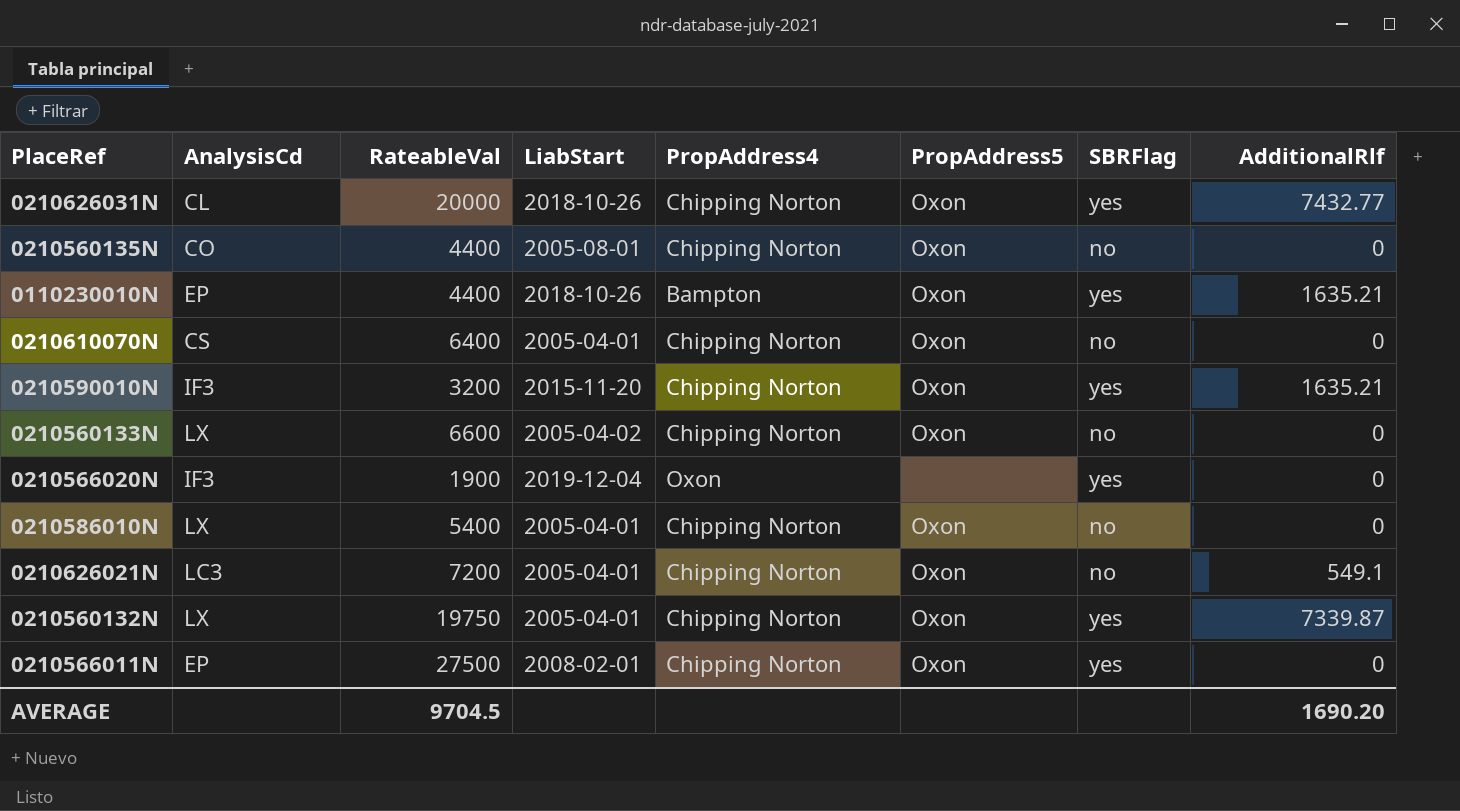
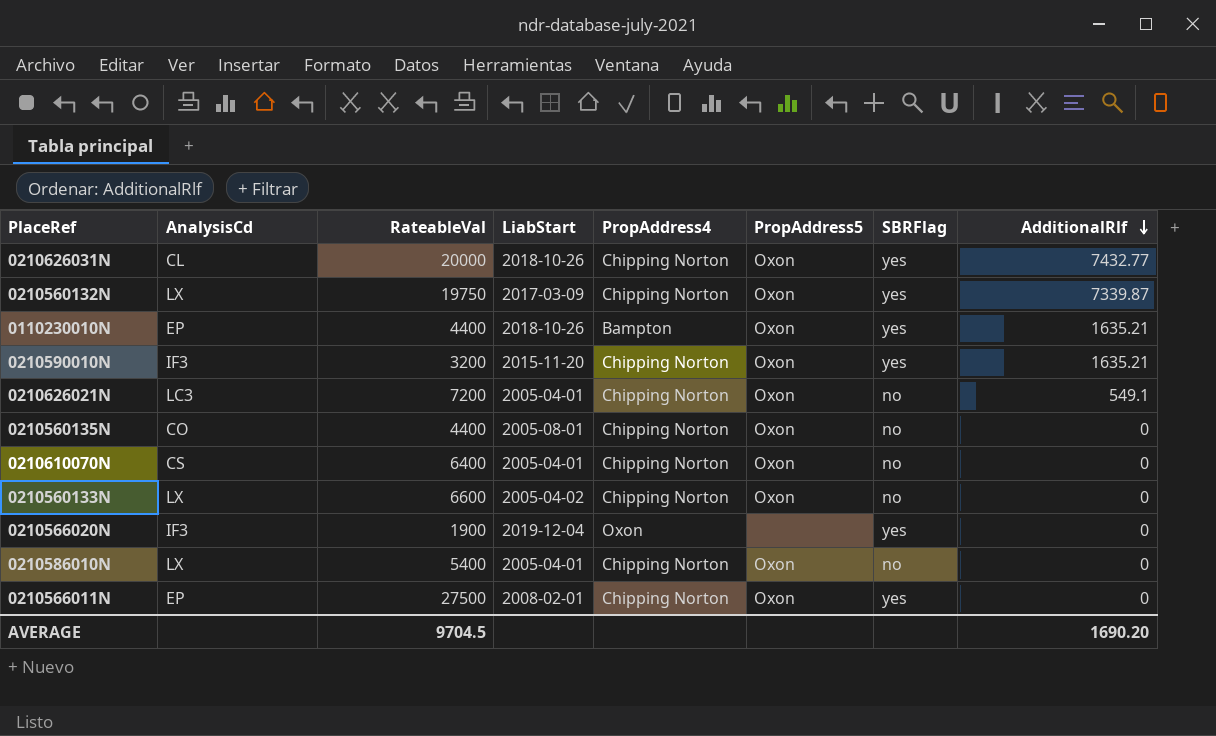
row order: none -> AdditionalRlf descending
0210560132N | LiabStart: 2005-04-01 -> 2017-03-09

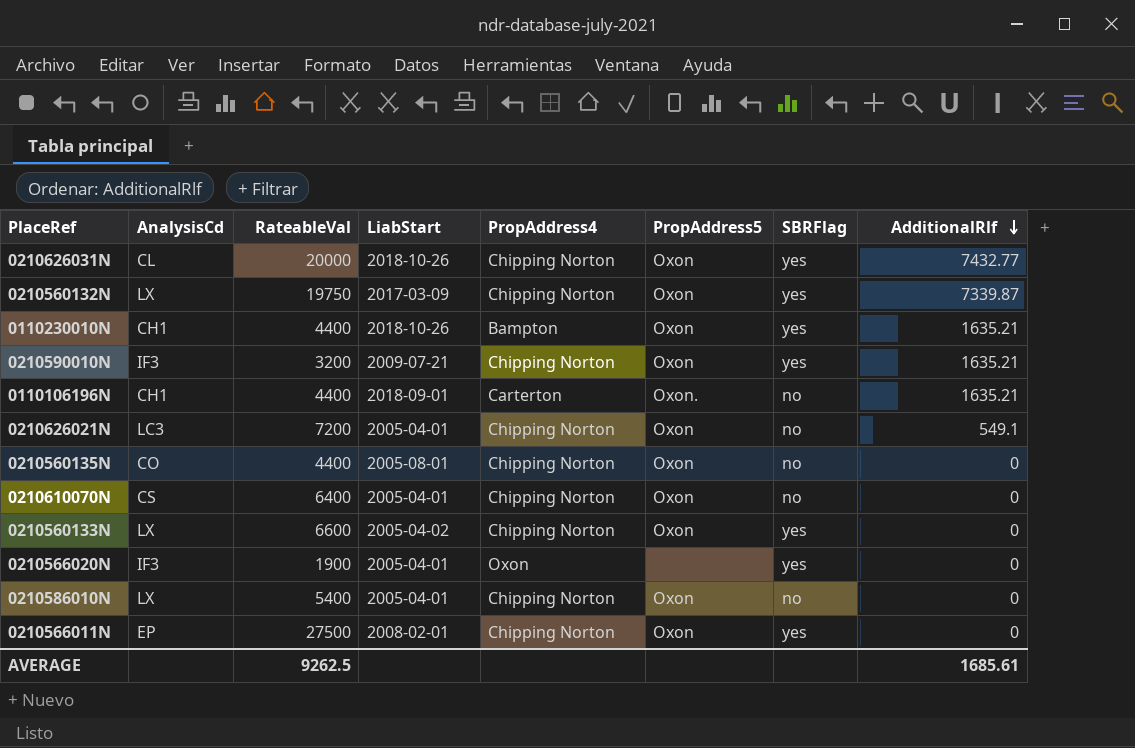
0110230010N | AnalysisCd: EP -> CH1
0210590010N | LiabStart: 2015-11-20 -> 2009-07-21
row 0110106196N: none -> CH1 | 4400 | 2018-09-01 | Carterton | Oxon. | no | 1635.21
0210560133N | SBRFlag: no -> yes
0210566020N | LiabStart: 2019-12-04 -> 2005-04-01
AVERAGE | RateableVal: 9704.5 -> 9262.5
AVERAGE | AdditionalRlf: 1690.20 -> 1685.61

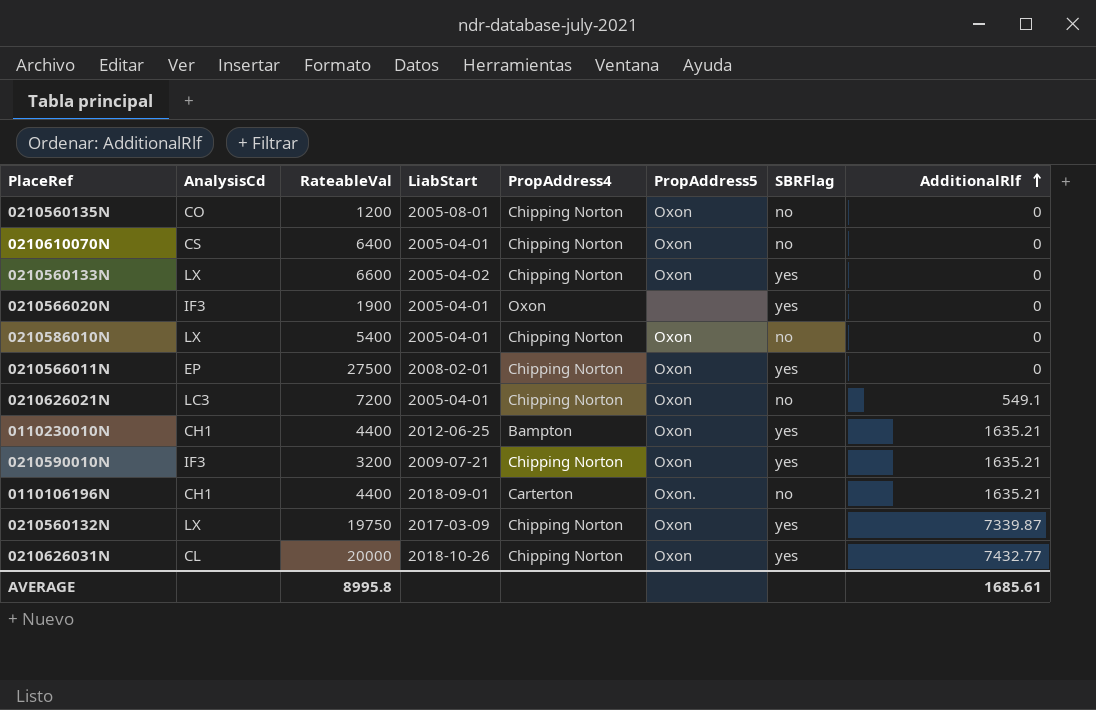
row order: AdditionalRlf descending -> AdditionalRlf ascending
0210560135N | RateableVal: 4400 -> 1200
0110230010N | LiabStart: 2018-10-26 -> 2012-06-25
AVERAGE | RateableVal: 9262.5 -> 8995.8

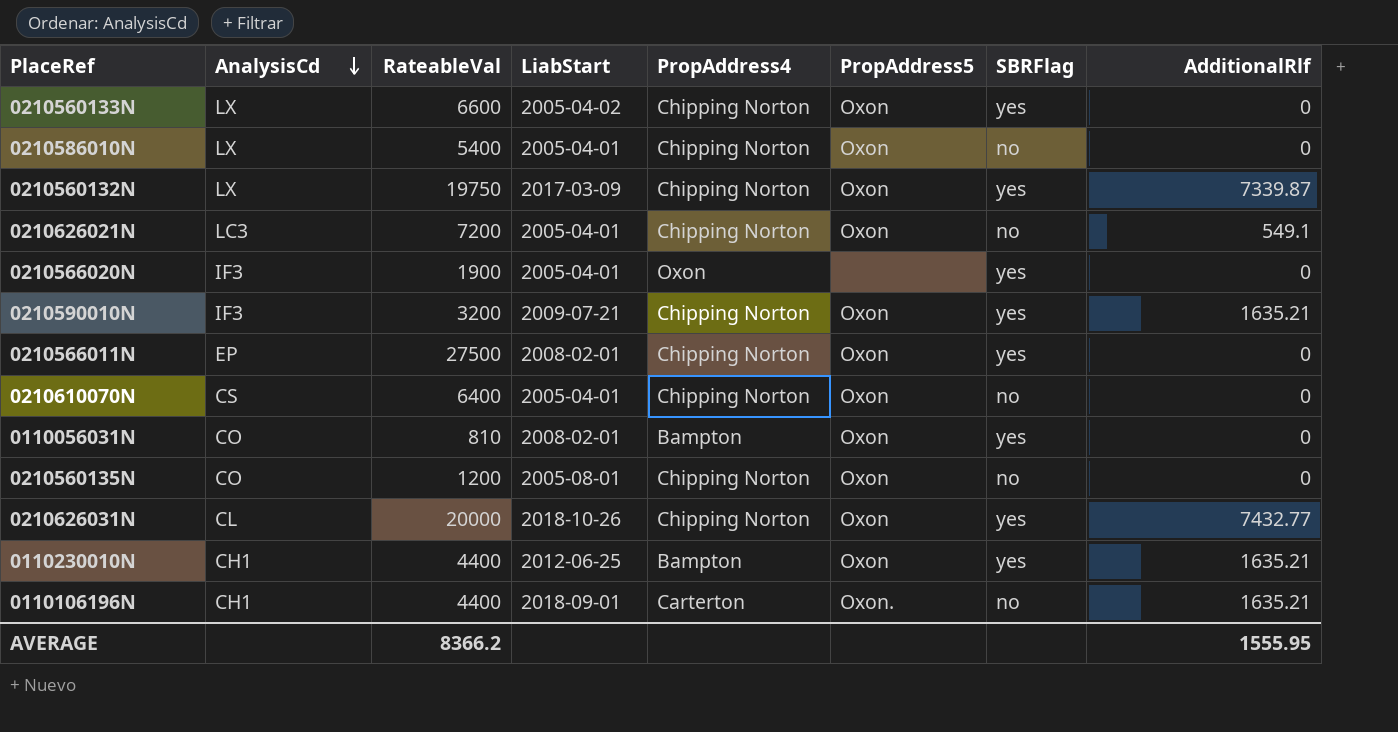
row order: AdditionalRlf ascending -> AnalysisCd descending
row 0110056031N: none -> CO | 810 | 2008-02-01 | Bampton | Oxon | yes | 0
AVERAGE | RateableVal: 8995.8 -> 8366.2
AVERAGE | AdditionalRlf: 1685.61 -> 1555.95

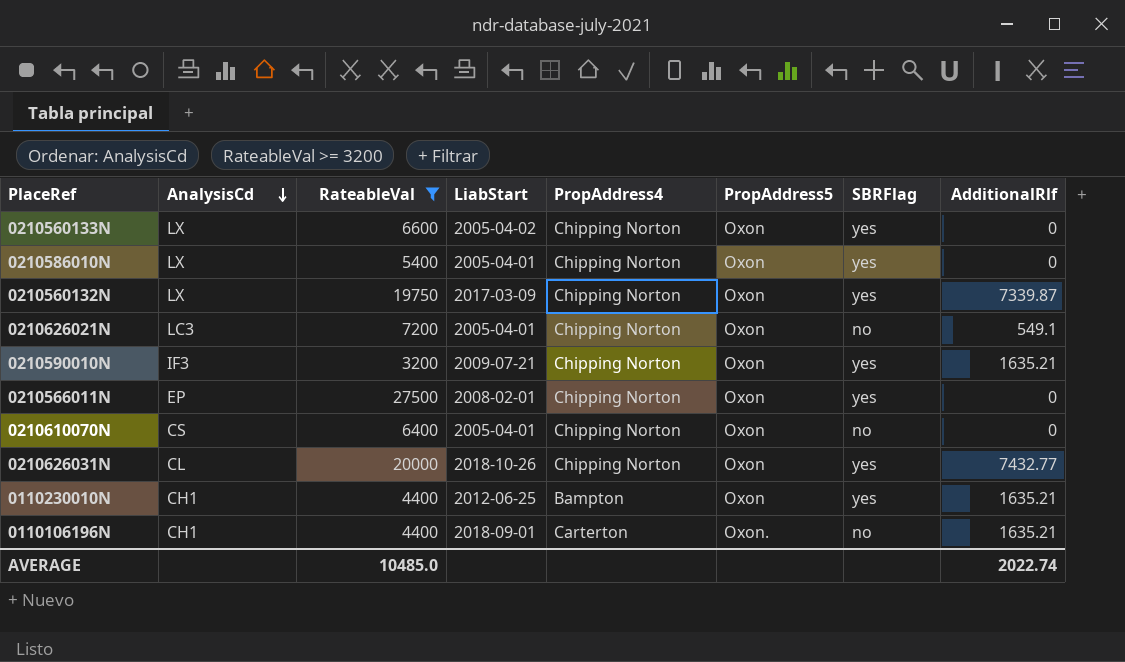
filter: none -> RateableVal >= 3200
0210586010N | SBRFlag: no -> yes
AVERAGE | RateableVal: 8366.2 -> 10485.0
AVERAGE | AdditionalRlf: 1555.95 -> 2022.74

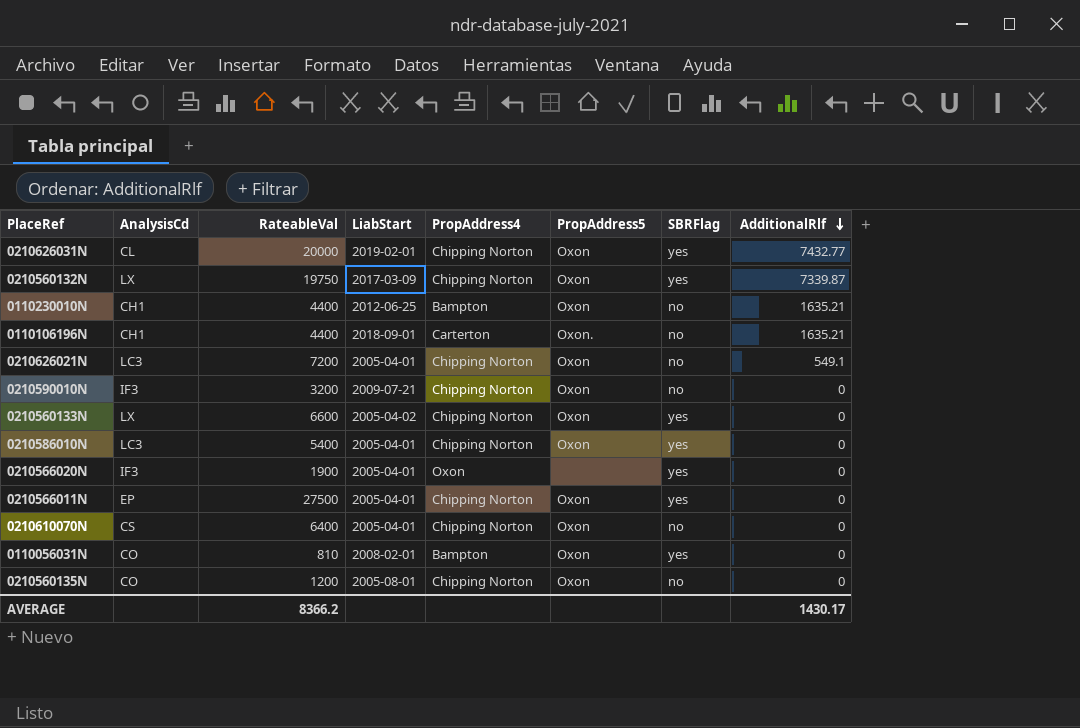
filter: RateableVal >= 3200 -> none
row order: AnalysisCd descending -> AdditionalRlf descending
0210626031N | LiabStart: 2018-10-26 -> 2019-02-01
0110230010N | SBRFlag: yes -> no
0210590010N | SBRFlag: yes -> no
0210590010N | AdditionalRlf: 1635.21 -> 0
0210586010N | AnalysisCd: LX -> LC3
0210566011N | LiabStart: 2008-02-01 -> 2005-04-01
AVERAGE | RateableVal: 10485.0 -> 8366.2
AVERAGE | AdditionalRlf: 2022.74 -> 1430.17

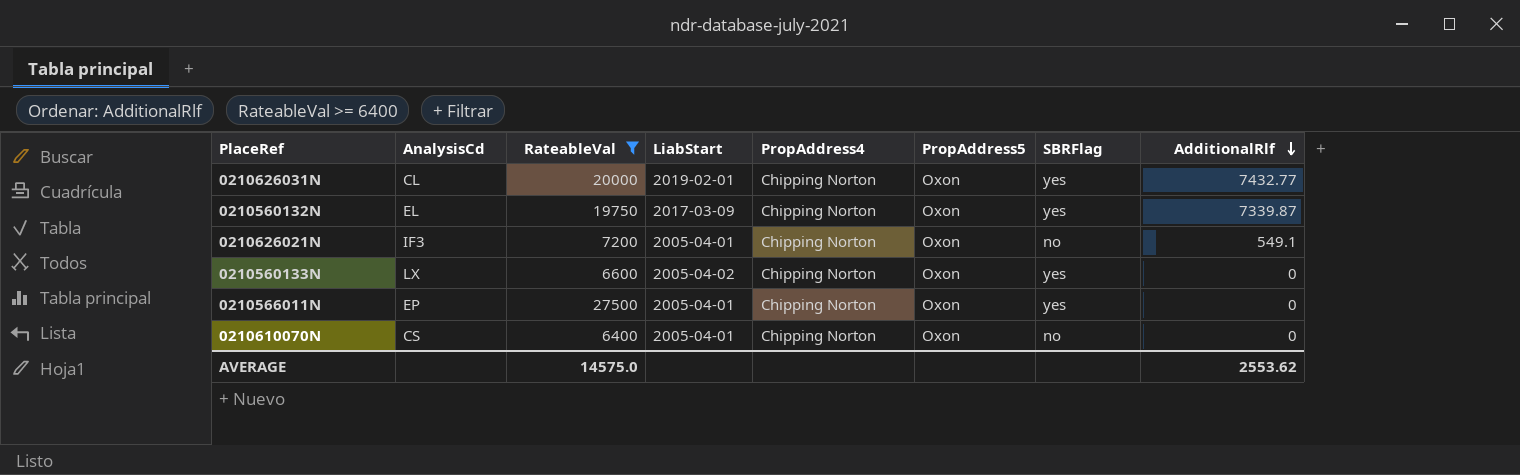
filter: none -> RateableVal >= 6400
0210560132N | AnalysisCd: LX -> EL
0210626021N | AnalysisCd: LC3 -> IF3
AVERAGE | RateableVal: 8366.2 -> 14575.0
AVERAGE | AdditionalRlf: 1430.17 -> 2553.62

